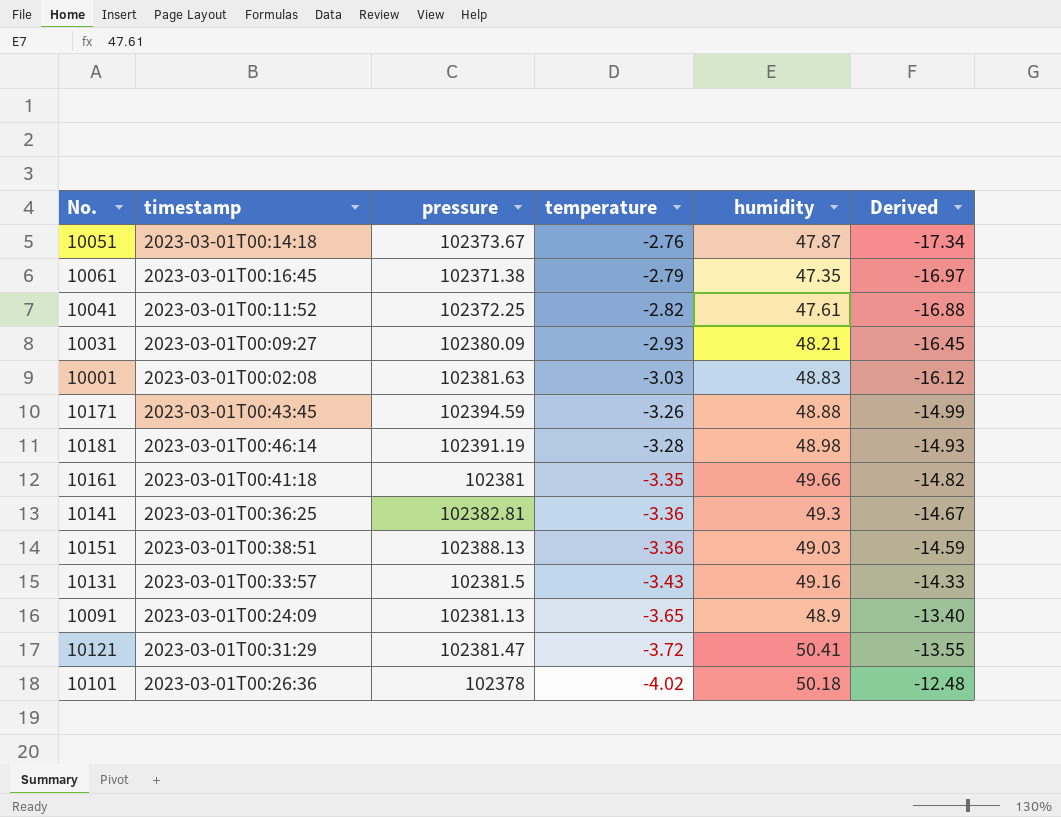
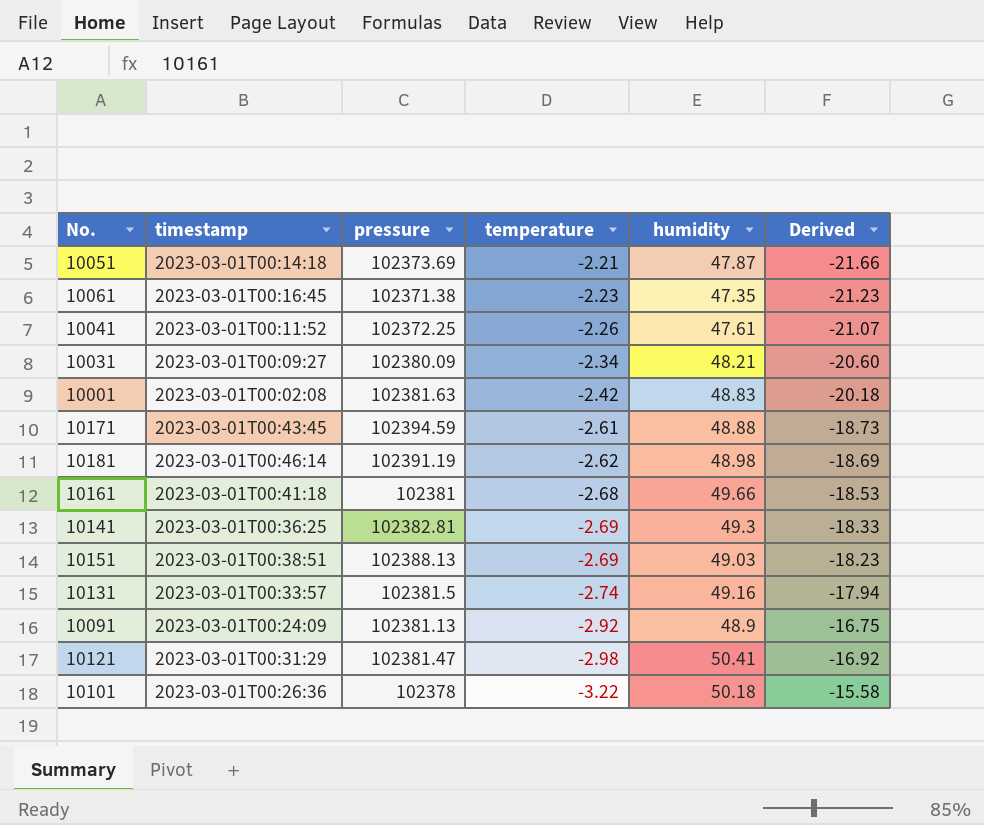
10051 | pressure: 102373.67 -> 102373.69
10051 | temperature: -2.76 -> -2.21
10051 | Derived: -17.34 -> -21.66
10061 | temperature: -2.79 -> -2.23
10061 | Derived: -16.97 -> -21.23
10041 | temperature: -2.82 -> -2.26
10041 | Derived: -16.88 -> -21.07
10031 | temperature: -2.93 -> -2.34
10031 | Derived: -16.45 -> -20.60
10001 | temperature: -3.03 -> -2.42
10001 | Derived: -16.12 -> -20.18
10171 | temperature: -3.26 -> -2.61
10171 | Derived: -14.99 -> -18.73
10181 | temperature: -3.28 -> -2.62
10181 | Derived: -14.93 -> -18.69
10161 | temperature: -3.35 -> -2.68
10161 | Derived: -14.82 -> -18.53
10141 | temperature: -3.36 -> -2.69
10141 | Derived: -14.67 -> -18.33
10151 | temperature: -3.36 -> -2.69
10151 | Derived: -14.59 -> -18.23
10131 | temperature: -3.43 -> -2.74
10131 | Derived: -14.33 -> -17.94
10091 | temperature: -3.65 -> -2.92
10091 | Derived: -13.40 -> -16.75
10121 | temperature: -3.72 -> -2.98
10121 | Derived: -13.55 -> -16.92
10101 | temperature: -4.02 -> -3.22
10101 | Derived: -12.48 -> -15.58

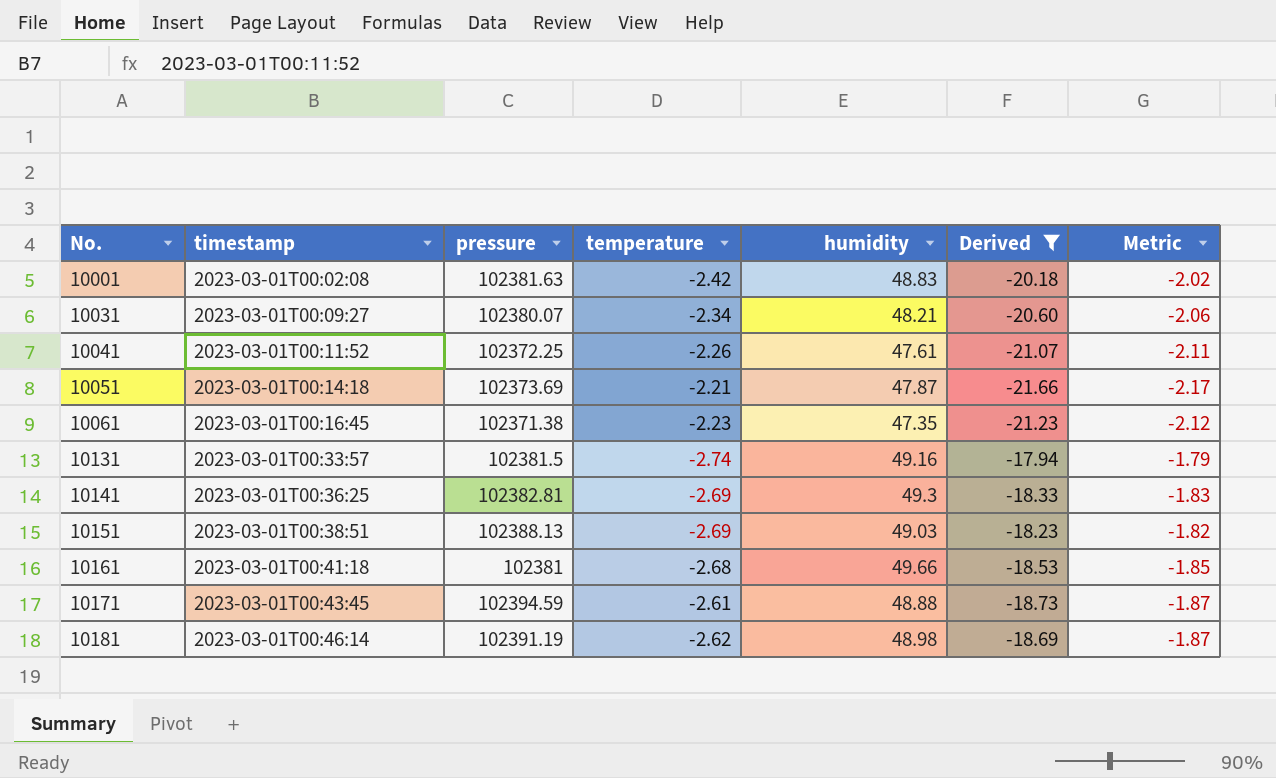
filter: none -> Derived <= -17.94
row order: temperature descending -> No. ascending
column Metric | formula: none -> [Derived] * 0.1
10031 | pressure: 102380.09 -> 102380.07

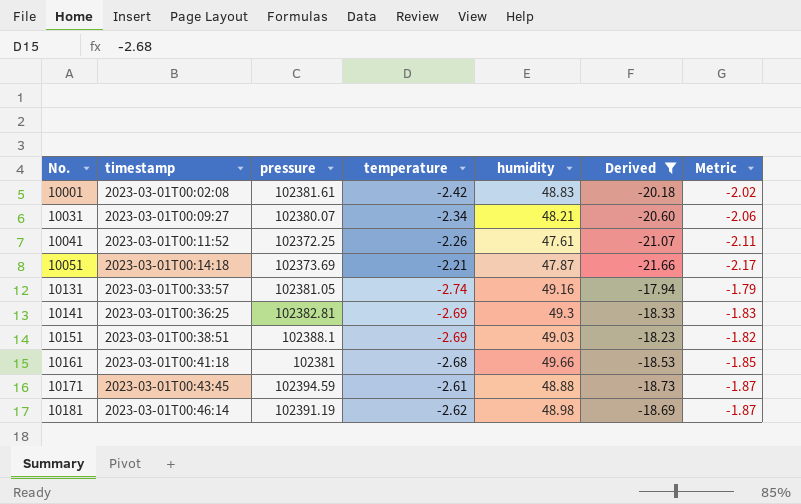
row 10061: 2023-03-01T00:16:45 | 102371.38 | -2.23 | 47.35 | -21.23 | -2.12 -> none
10001 | pressure: 102381.63 -> 102381.61
10131 | pressure: 102381.5 -> 102381.05
10151 | pressure: 102388.13 -> 102388.1

